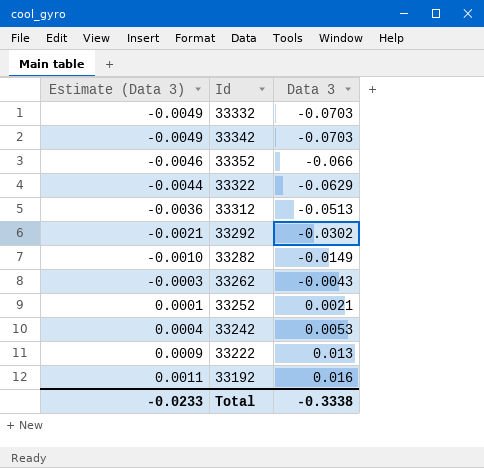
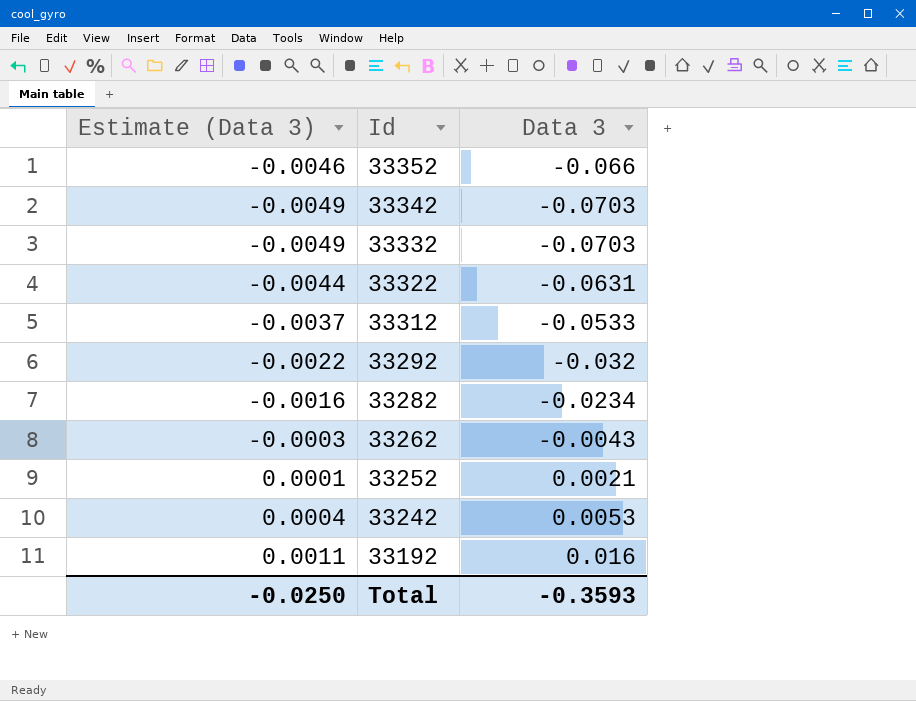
row order: Estimate (Data 3) ascending -> Id descending
row 33222: 0.0009 | 0.013 -> none
33322 | Data 3: -0.0629 -> -0.0631
33312 | Estimate (Data 3): -0.0036 -> -0.0037
33312 | Data 3: -0.0513 -> -0.0533
33292 | Estimate (Data 3): -0.0021 -> -0.0022
33292 | Data 3: -0.0302 -> -0.032
33282 | Estimate (Data 3): -0.0010 -> -0.0016
33282 | Data 3: -0.0149 -> -0.0234
Total | Estimate (Data 3): -0.0233 -> -0.0250
Total | Data 3: -0.3338 -> -0.3593

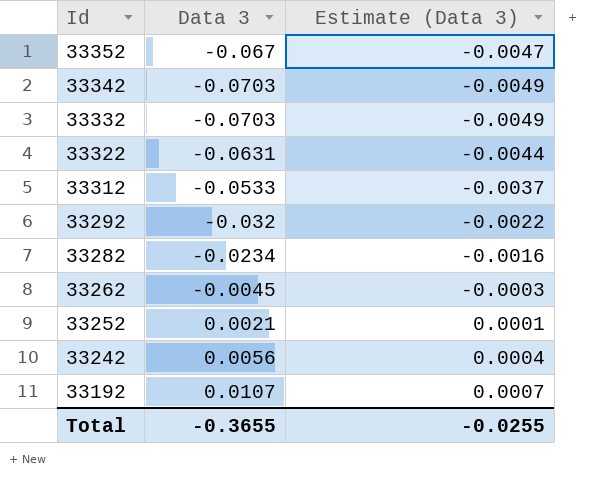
column Estimate (Data 3) | position: 1 -> 3
33352 | Data 3: -0.066 -> -0.067
33352 | Estimate (Data 3): -0.0046 -> -0.0047
33262 | Data 3: -0.0043 -> -0.0045
33242 | Data 3: 0.0053 -> 0.0056
33192 | Data 3: 0.016 -> 0.0107
33192 | Estimate (Data 3): 0.0011 -> 0.0007
Total | Data 3: -0.3593 -> -0.3655
Total | Estimate (Data 3): -0.0250 -> -0.0255

